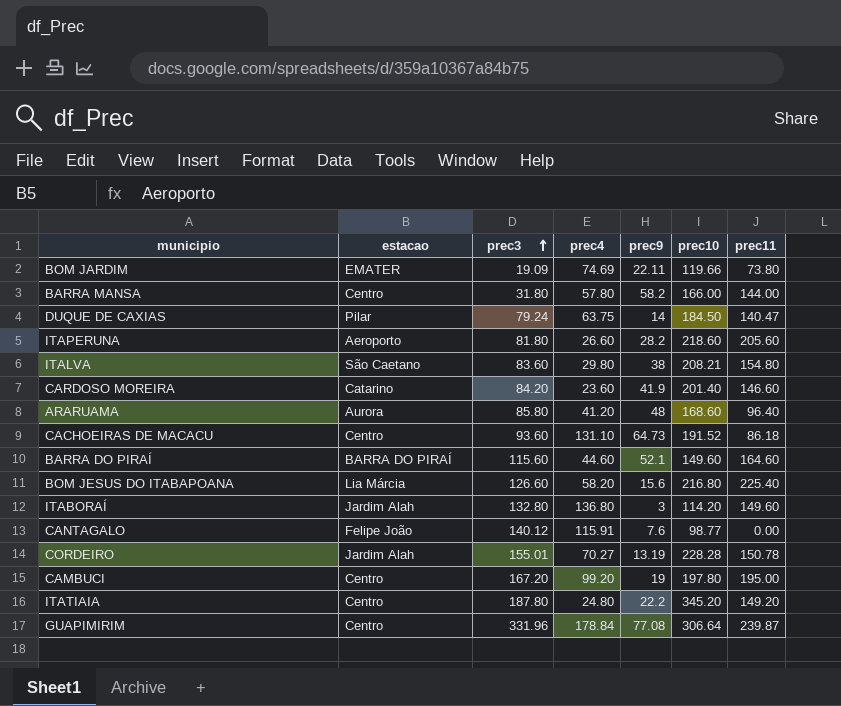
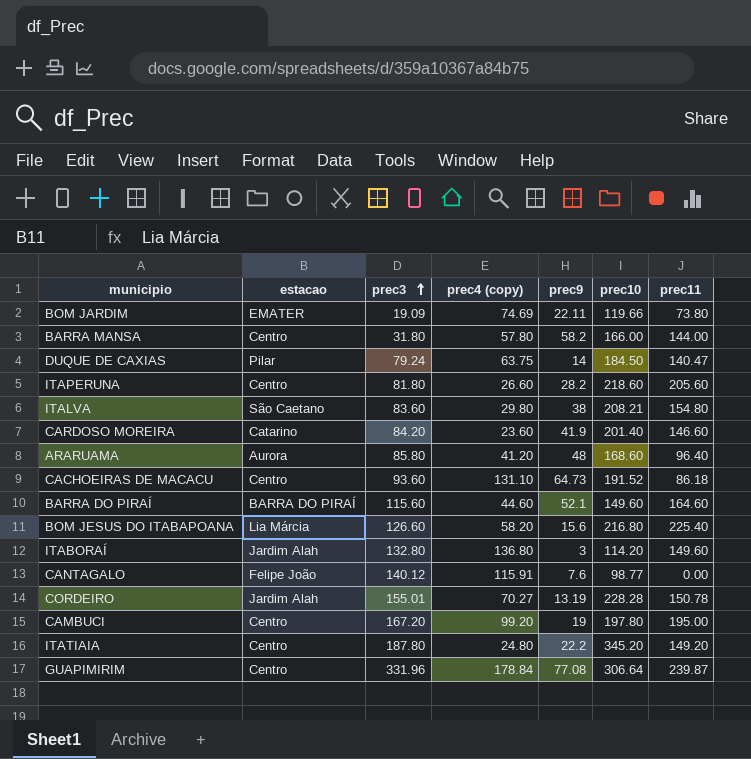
column name: prec4 -> prec4 (copy)
ITAPERUNA | estacao: Aeroporto -> Centro

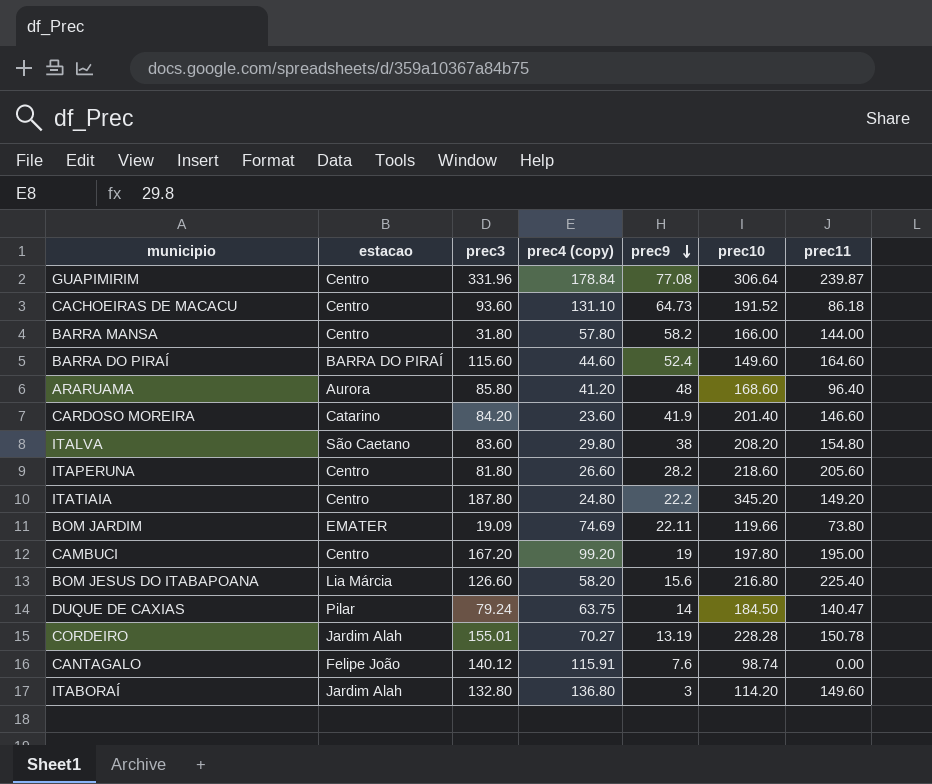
row order: prec3 ascending -> prec9 descending
BARRA DO PIRAÍ | prec9: 52.1 -> 52.4
ITALVA | prec10: 208.21 -> 208.20
CANTAGALO | prec10: 98.77 -> 98.74

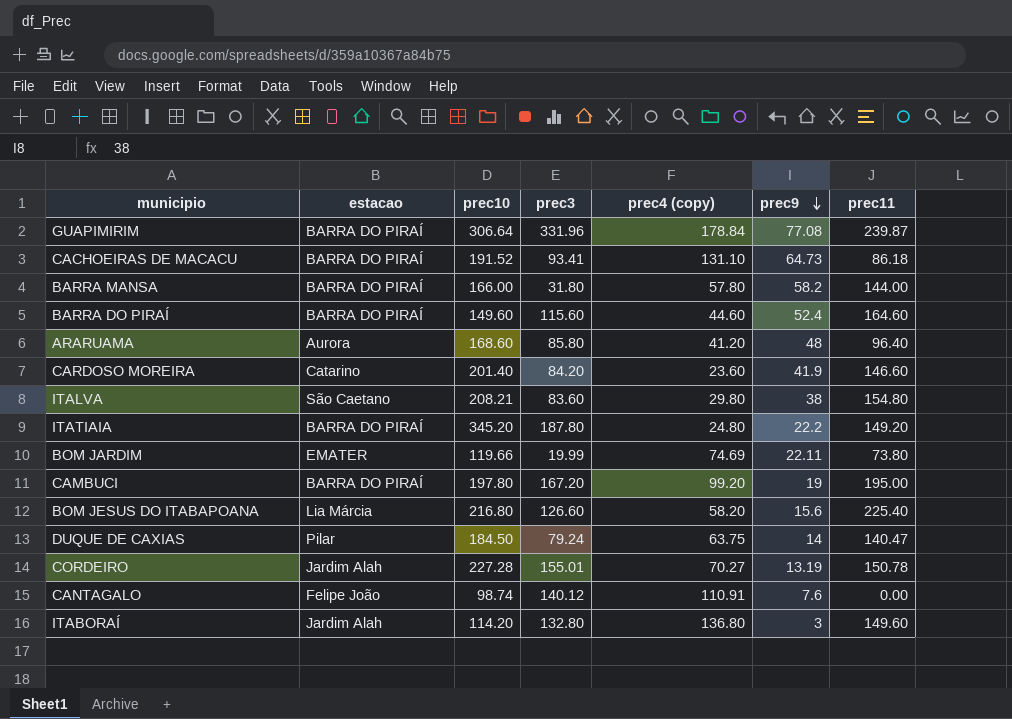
column prec10 | position: 6 -> 3
row ITAPERUNA: Centro | 81.80 | 26.60 | 28.2 | 218.60 | 205.60 -> none
GUAPIMIRIM | estacao: Centro -> BARRA DO PIRAÍ
CACHOEIRAS DE MACACU | estacao: Centro -> BARRA DO PIRAÍ
CACHOEIRAS DE MACACU | prec3: 93.60 -> 93.41
BARRA MANSA | estacao: Centro -> BARRA DO PIRAÍ
ITALVA | prec10: 208.20 -> 208.21
ITATIAIA | estacao: Centro -> BARRA DO PIRAÍ
BOM JARDIM | prec3: 19.09 -> 19.99
CAMBUCI | estacao: Centro -> BARRA DO PIRAÍ
CORDEIRO | prec10: 228.28 -> 227.28
CANTAGALO | prec4 (copy): 115.91 -> 110.91

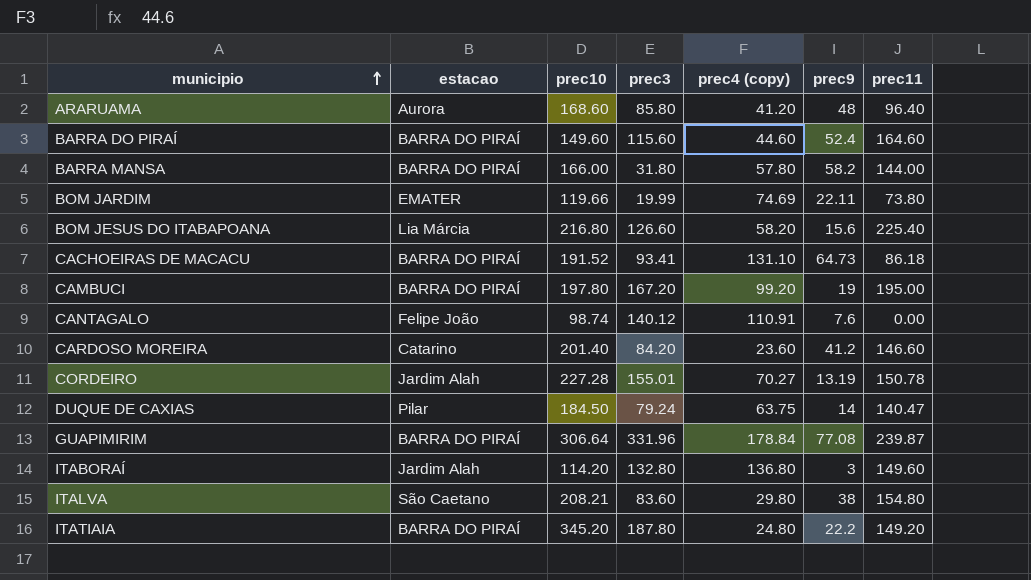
row order: prec9 descending -> municipio ascending
CARDOSO MOREIRA | prec9: 41.9 -> 41.2

